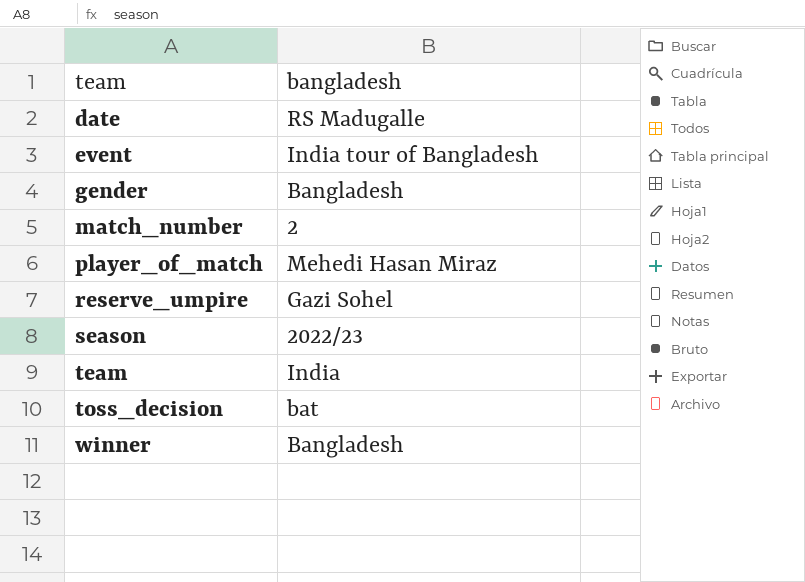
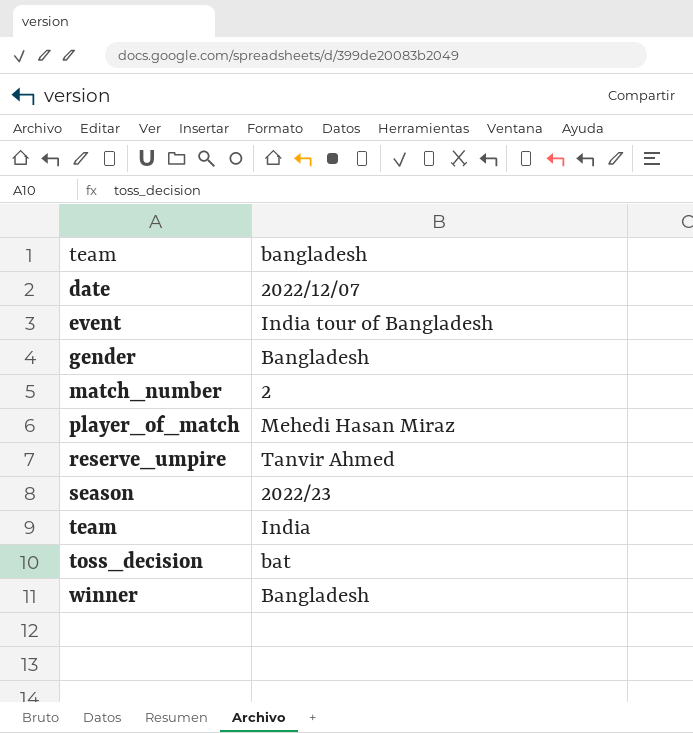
date | bangladesh: RS Madugalle -> 2022/12/07
reserve_umpire | bangladesh: Gazi Sohel -> Tanvir Ahmed

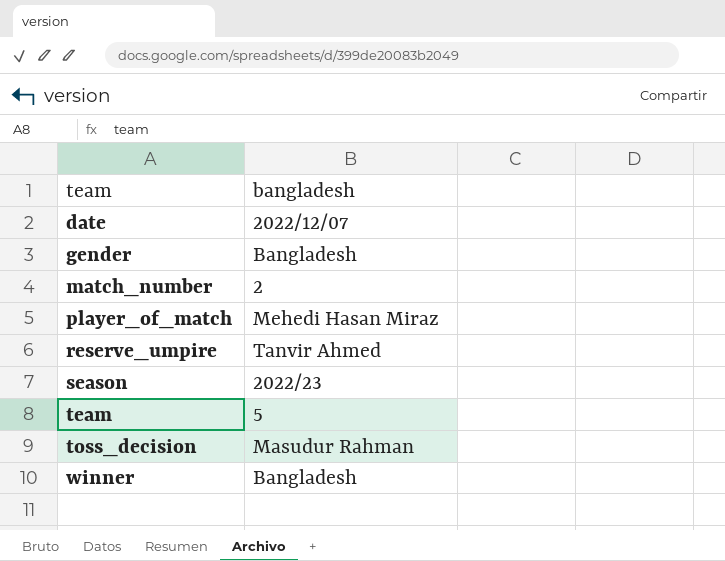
row event: India tour of Bangladesh -> none
team | bangladesh: India -> 5
toss_decision | bangladesh: bat -> Masudur Rahman

